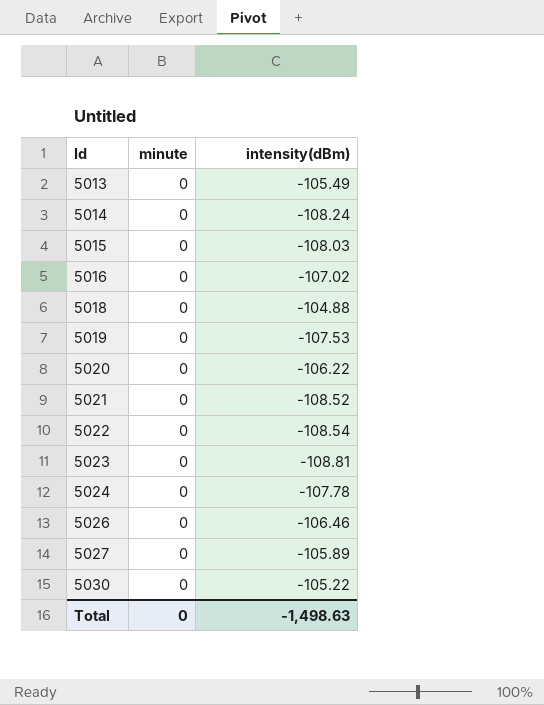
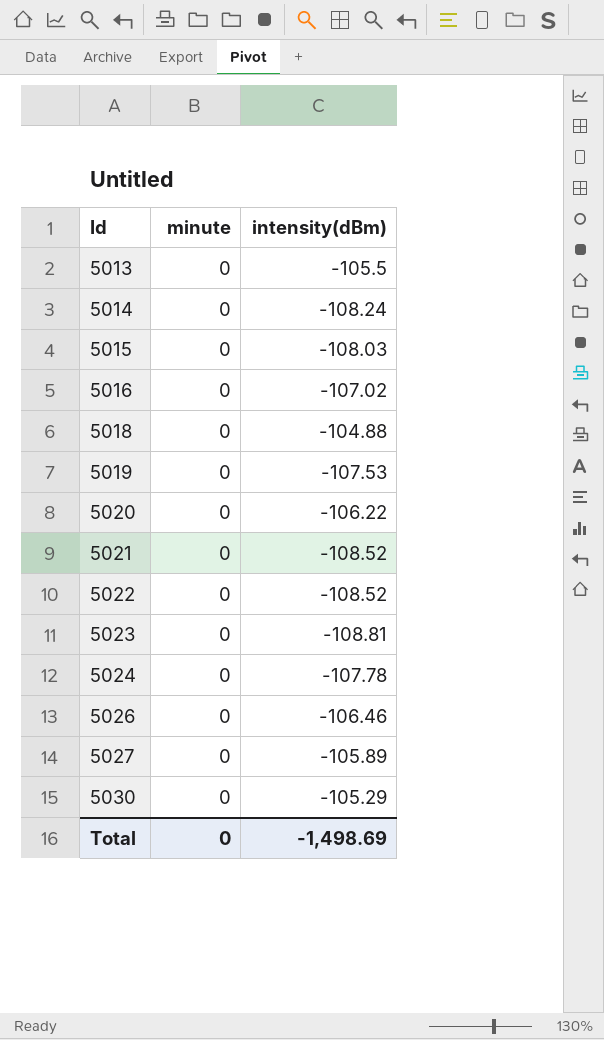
5013 | intensity(dBm): -105.49 -> -105.5
5022 | intensity(dBm): -108.54 -> -108.52
5030 | intensity(dBm): -105.22 -> -105.29
Total | intensity(dBm): -1,498.63 -> -1,498.69

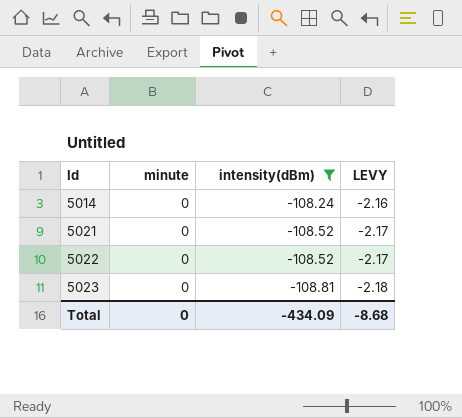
filter: none -> intensity(dBm) <= -108.24
column LEVY | formula: none -> [intensity(dBm)] * 0.02
Total | intensity(dBm): -1,498.69 -> -434.09

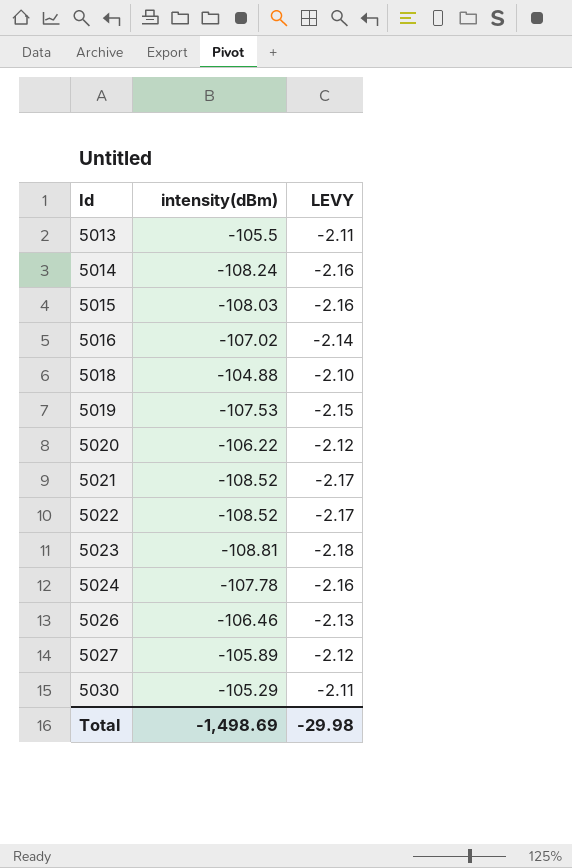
filter: intensity(dBm) <= -108.24 -> none
column minute | position: 2 -> none
Total | intensity(dBm): -434.09 -> -1,498.69
Total | LEVY: -8.68 -> -29.98

